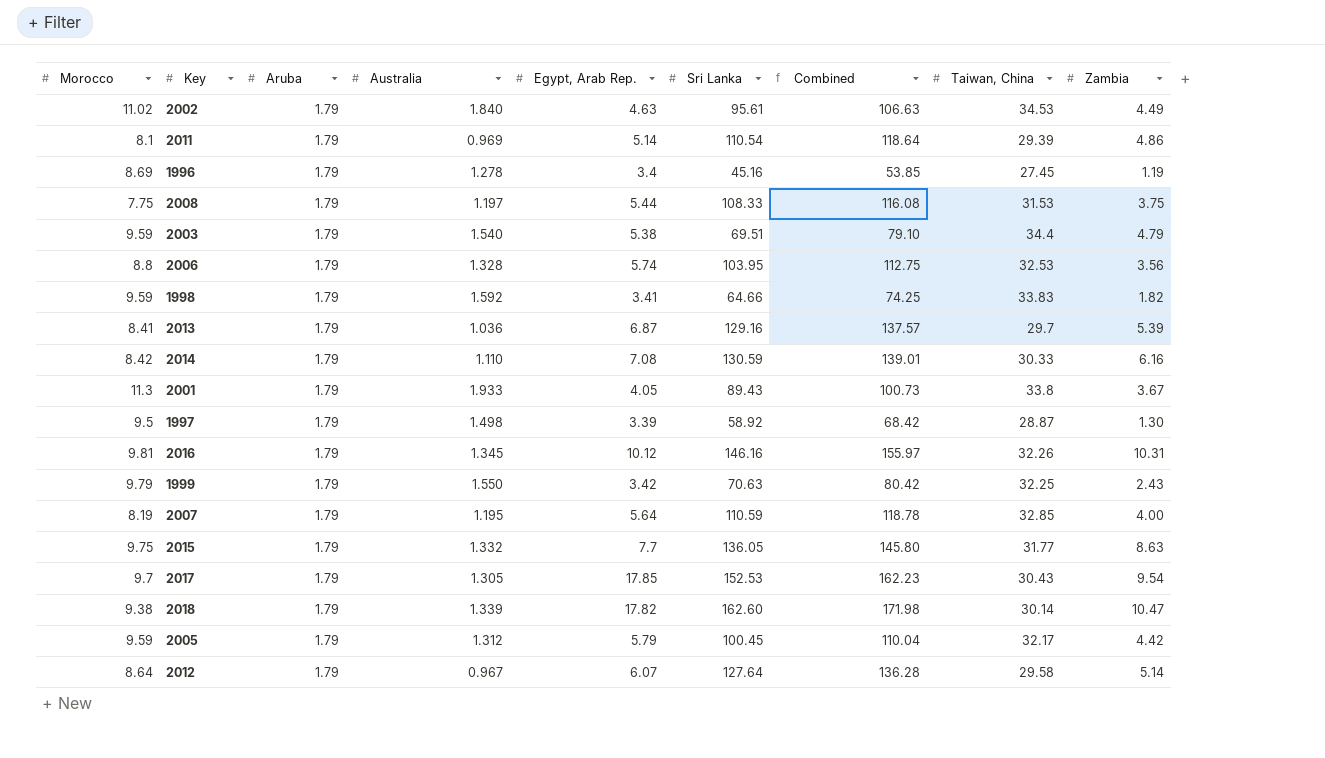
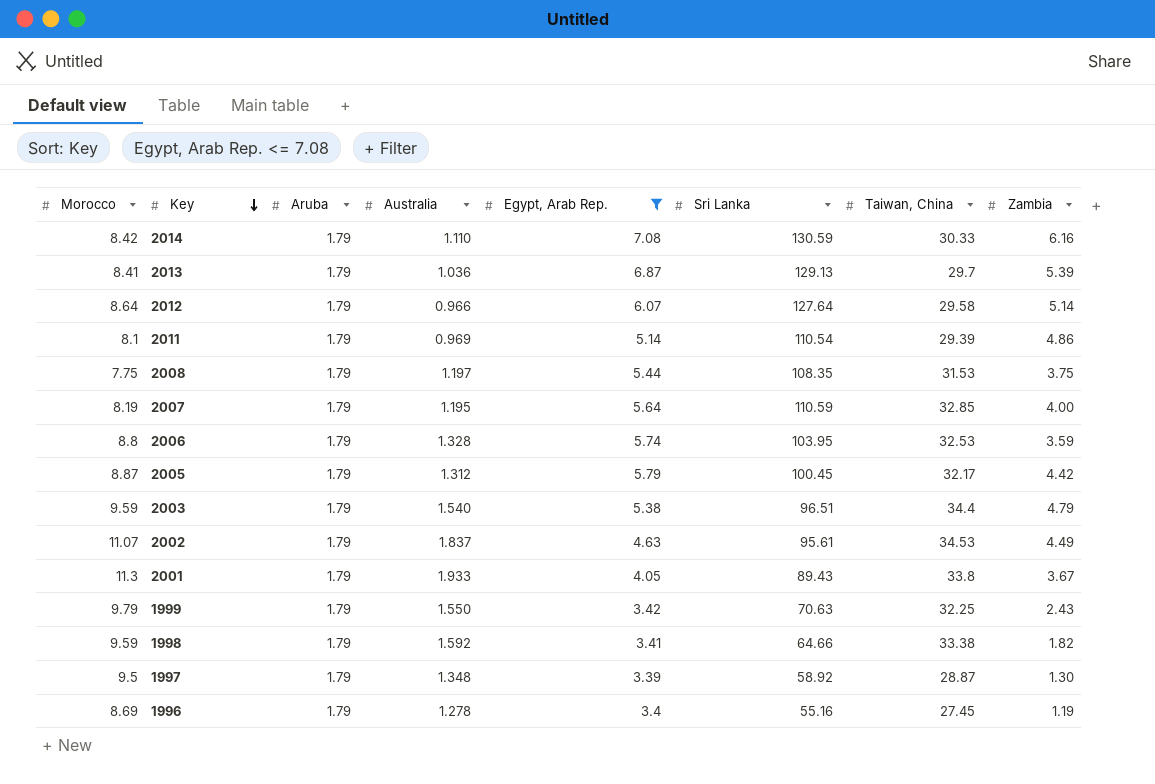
filter: none -> Egypt, Arab Rep. <= 7.08
row order: none -> Key descending
column Combined | formula: [Morocco] + [Sri Lanka] -> none
2013 | Sri Lanka: 129.16 -> 129.13
2012 | Australia: 0.967 -> 0.966
2008 | Sri Lanka: 108.33 -> 108.35
2006 | Zambia: 3.56 -> 3.59
2005 | Morocco: 9.59 -> 8.87
2003 | Sri Lanka: 69.51 -> 96.51
2002 | Morocco: 11.02 -> 11.07
2002 | Australia: 1.840 -> 1.837
1998 | Taiwan, China: 33.83 -> 33.38
1997 | Australia: 1.498 -> 1.348
1996 | Sri Lanka: 45.16 -> 55.16

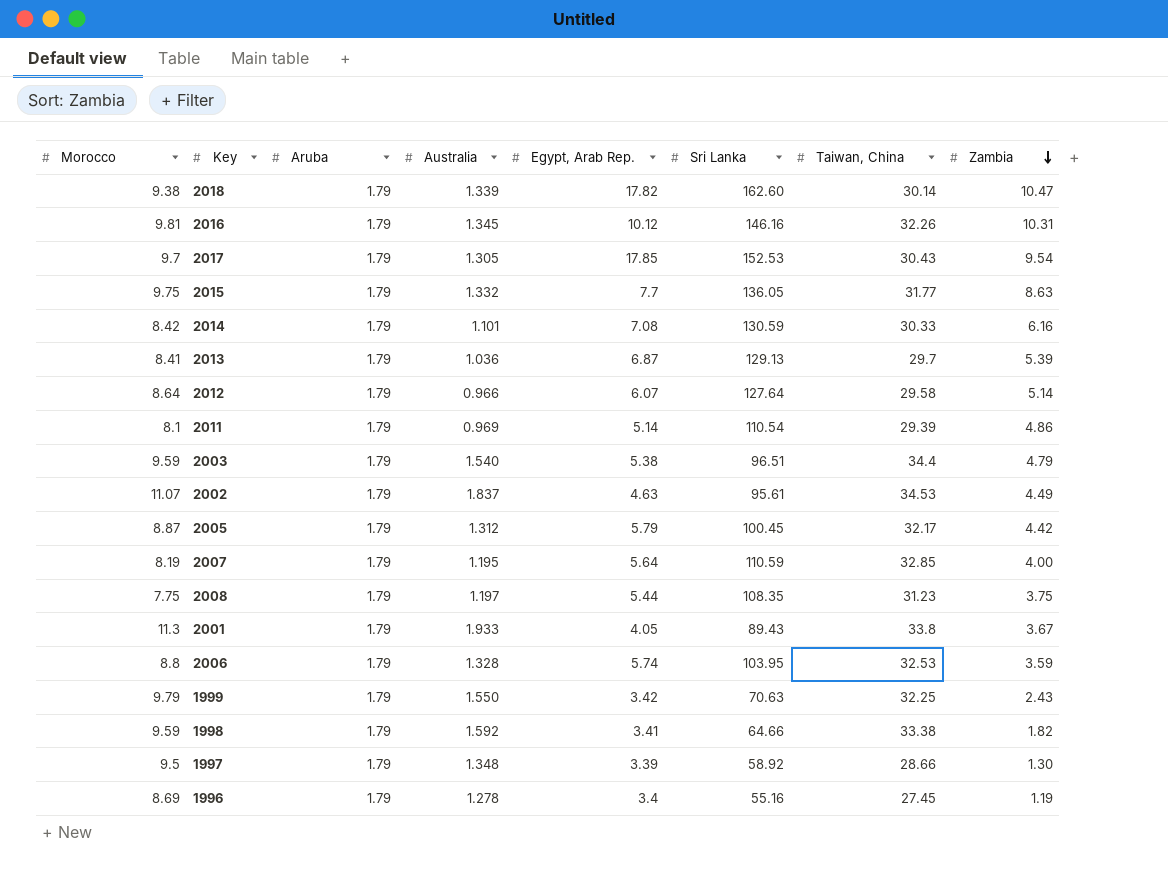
filter: Egypt, Arab Rep. <= 7.08 -> none
row order: Key descending -> Zambia descending
2014 | Australia: 1.110 -> 1.101
2008 | Taiwan, China: 31.53 -> 31.23
1997 | Taiwan, China: 28.87 -> 28.66

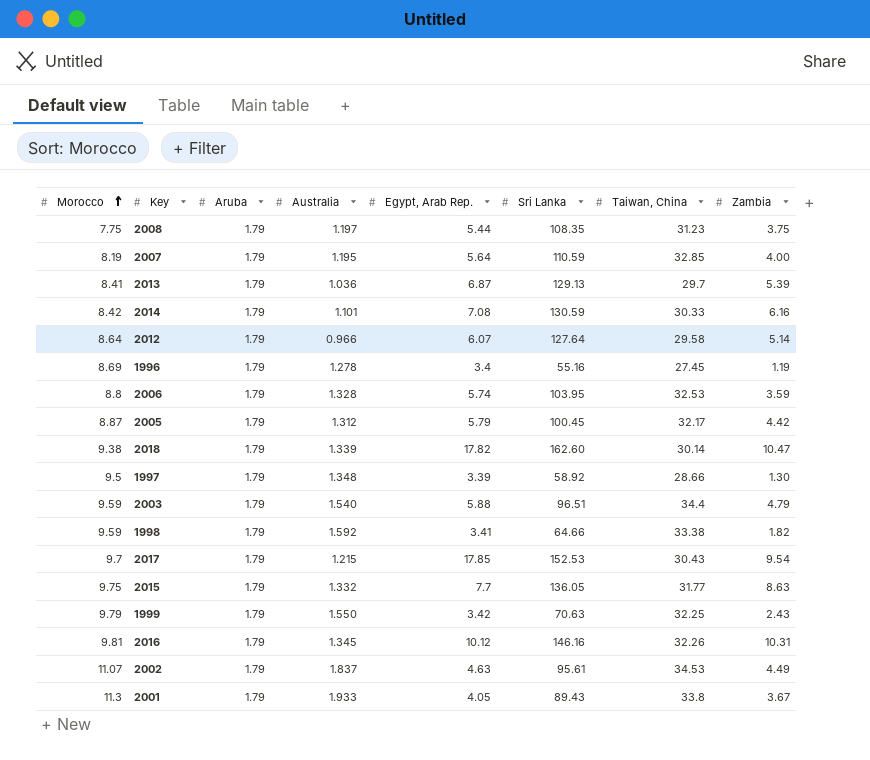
row order: Zambia descending -> Morocco ascending
row 2011: 8.1 | 1.79 | 0.969 | 5.14 | 110.54 | 29.39 | 4.86 -> none
2003 | Egypt, Arab Rep.: 5.38 -> 5.88
2017 | Australia: 1.305 -> 1.215

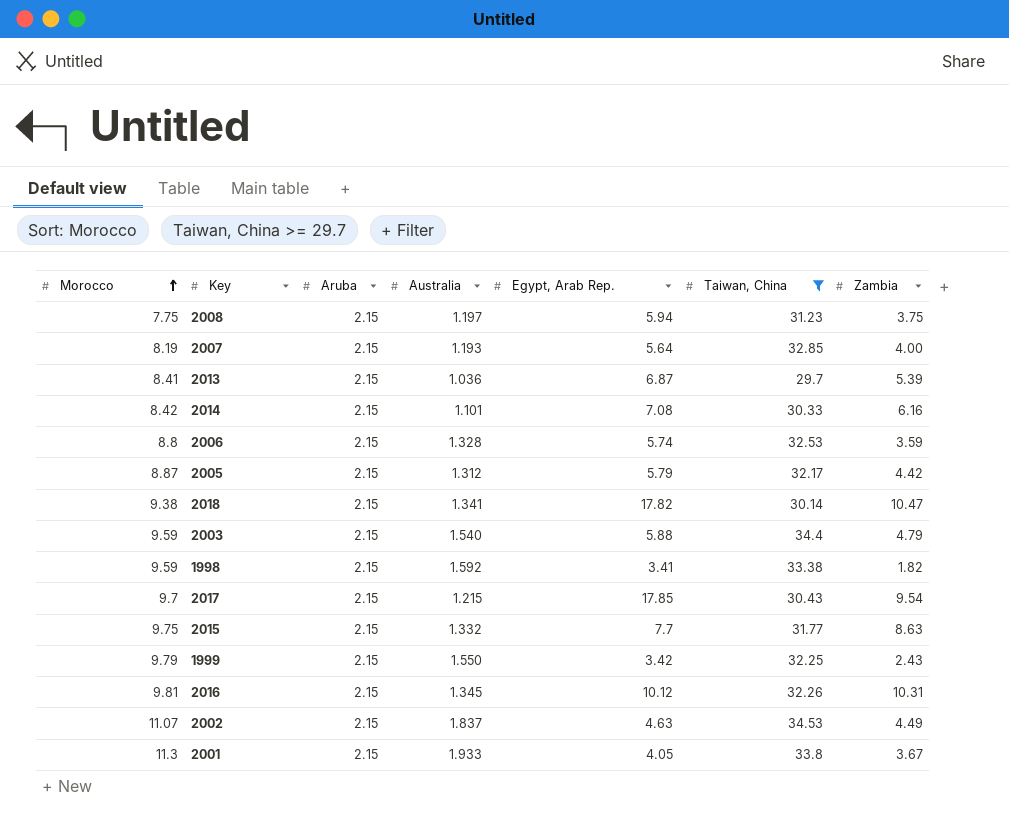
filter: none -> Taiwan, China >= 29.7
column Sri Lanka | position: 6 -> none
2008 | Aruba: 1.79 -> 2.15
2008 | Egypt, Arab Rep.: 5.44 -> 5.94
2007 | Aruba: 1.79 -> 2.15
2007 | Australia: 1.195 -> 1.193
2013 | Aruba: 1.79 -> 2.15
2014 | Aruba: 1.79 -> 2.15
2006 | Aruba: 1.79 -> 2.15
2005 | Aruba: 1.79 -> 2.15
2018 | Aruba: 1.79 -> 2.15
2018 | Australia: 1.339 -> 1.341
2003 | Aruba: 1.79 -> 2.15
1998 | Aruba: 1.79 -> 2.15
2017 | Aruba: 1.79 -> 2.15
2015 | Aruba: 1.79 -> 2.15
1999 | Aruba: 1.79 -> 2.15
2016 | Aruba: 1.79 -> 2.15
2002 | Aruba: 1.79 -> 2.15
2001 | Aruba: 1.79 -> 2.15

